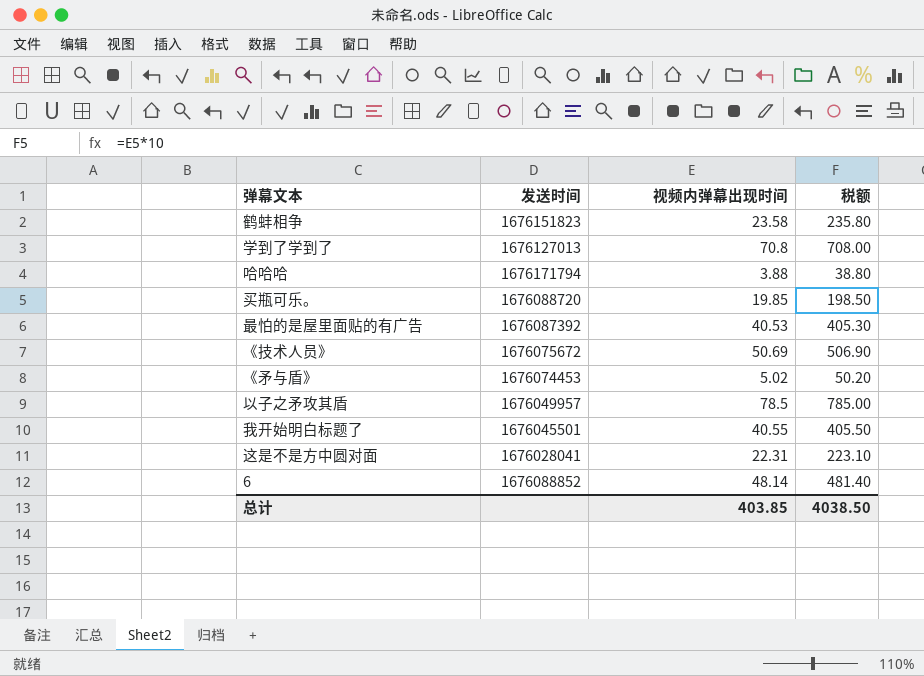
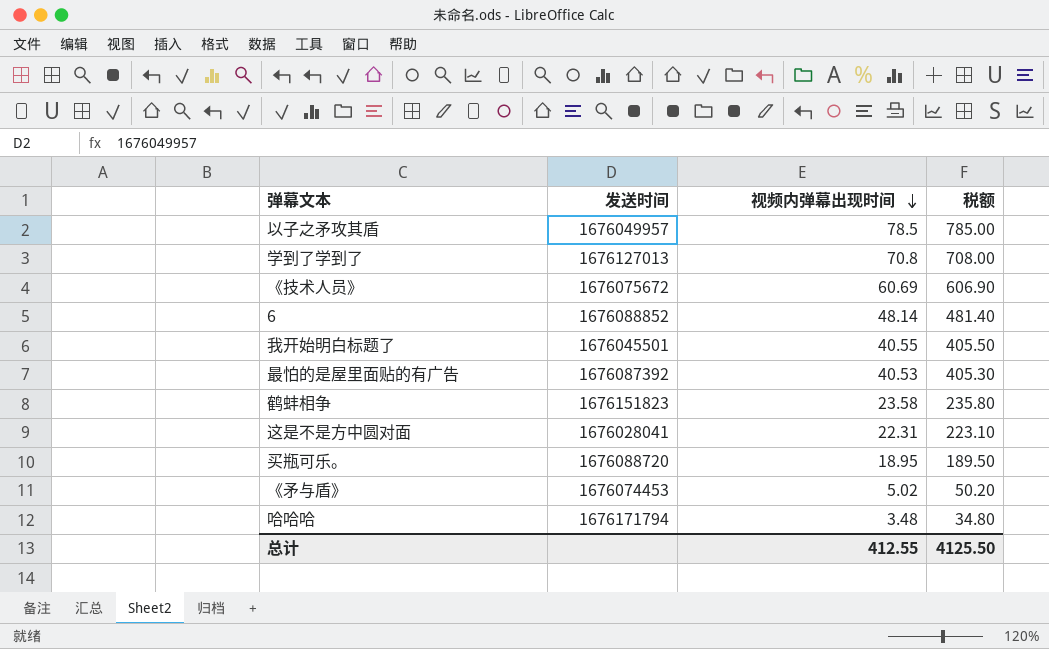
row order: none -> 视频内弹幕出现时间 descending
《技术人员》 | 视频内弹幕出现时间: 50.69 -> 60.69
《技术人员》 | 税额: 506.90 -> 606.90
买瓶可乐。 | 视频内弹幕出现时间: 19.85 -> 18.95
买瓶可乐。 | 税额: 198.50 -> 189.50
哈哈哈 | 视频内弹幕出现时间: 3.88 -> 3.48
哈哈哈 | 税额: 38.80 -> 34.80
总计 | 视频内弹幕出现时间: 403.85 -> 412.55
总计 | 税额: 4038.50 -> 4125.50

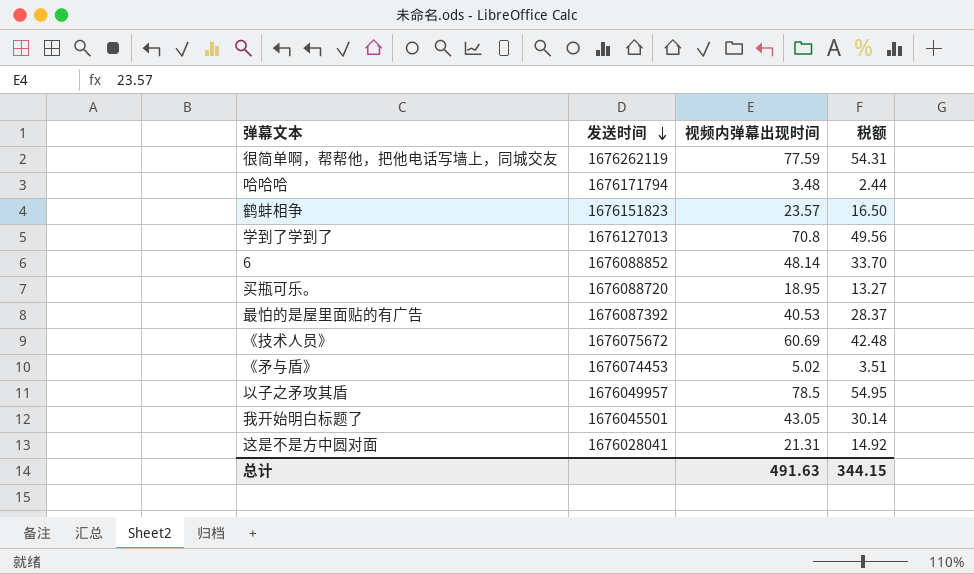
row order: 视频内弹幕出现时间 descending -> 发送时间 descending
column 税额 | formula: [视频内弹幕出现时间] * 10 -> [视频内弹幕出现时间] * 0.7
row 很简单啊，帮帮他，把他电话写墙上，同城交友: none -> 1676262119 | 77.59 | 54.31
鹤蚌相争 | 视频内弹幕出现时间: 23.58 -> 23.57
我开始明白标题了 | 视频内弹幕出现时间: 40.55 -> 43.05
这是不是方中圆对面 | 视频内弹幕出现时间: 22.31 -> 21.31
总计 | 视频内弹幕出现时间: 412.55 -> 491.63
总计 | 税额: 4125.50 -> 344.15

